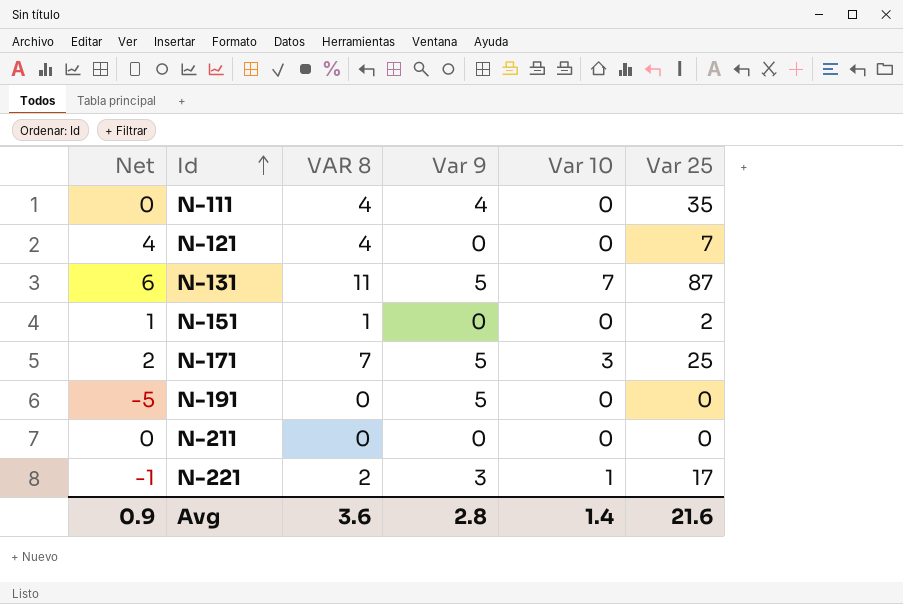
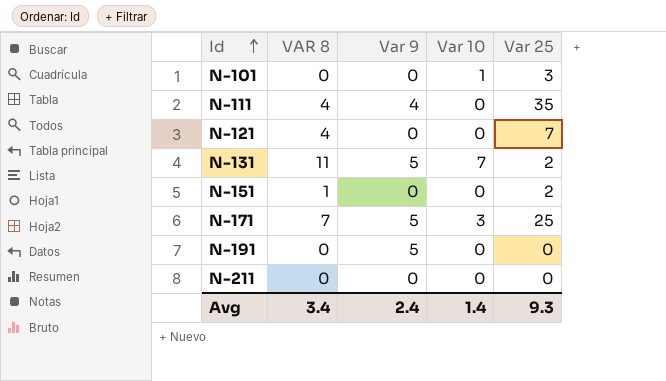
column Net | formula: [VAR 8] - [Var 9] -> none
row N-221: -1 | 2 | 3 | 1 | 17 -> none
row N-101: none -> 0 | 0 | 1 | 3
N-131 | Var 25: 87 -> 2
Avg | VAR 8: 3.6 -> 3.4
Avg | Var 9: 2.8 -> 2.4
Avg | Var 25: 21.6 -> 9.3

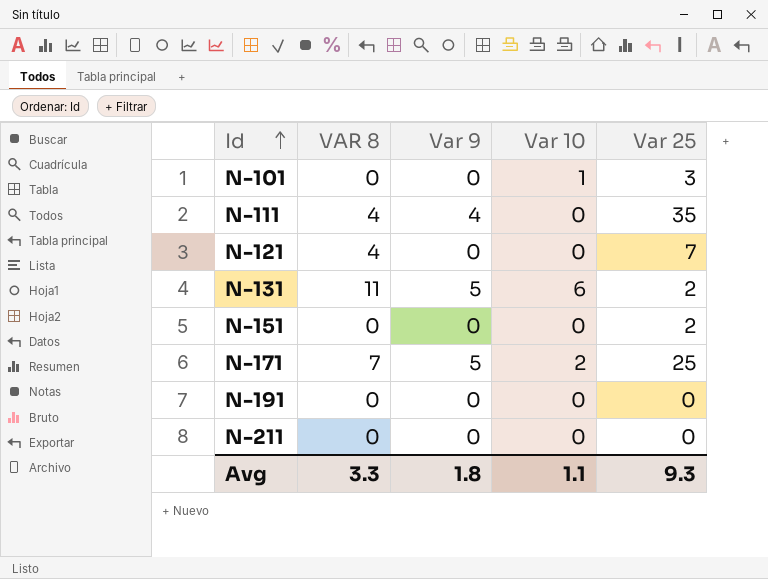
N-131 | Var 10: 7 -> 6
N-151 | VAR 8: 1 -> 0
N-171 | Var 10: 3 -> 2
N-191 | Var 9: 5 -> 0
Avg | VAR 8: 3.4 -> 3.3
Avg | Var 9: 2.4 -> 1.8
Avg | Var 10: 1.4 -> 1.1

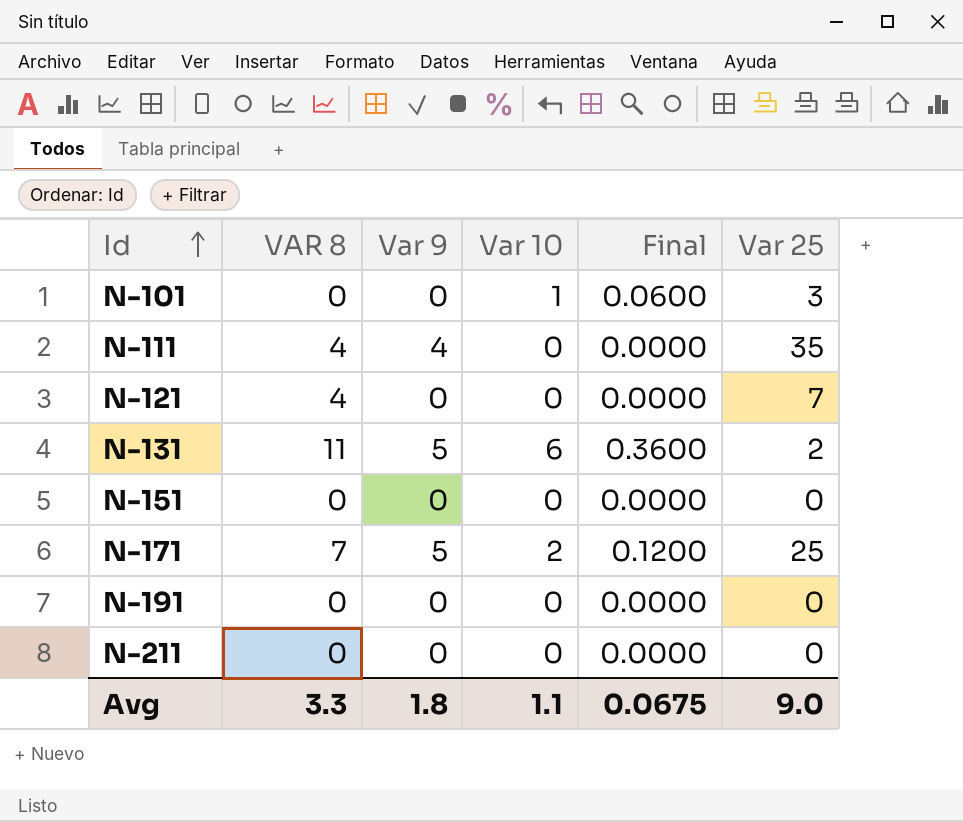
column Final | formula: none -> [Var 10] * 0.06
N-151 | Var 25: 2 -> 0
Avg | Var 25: 9.3 -> 9.0

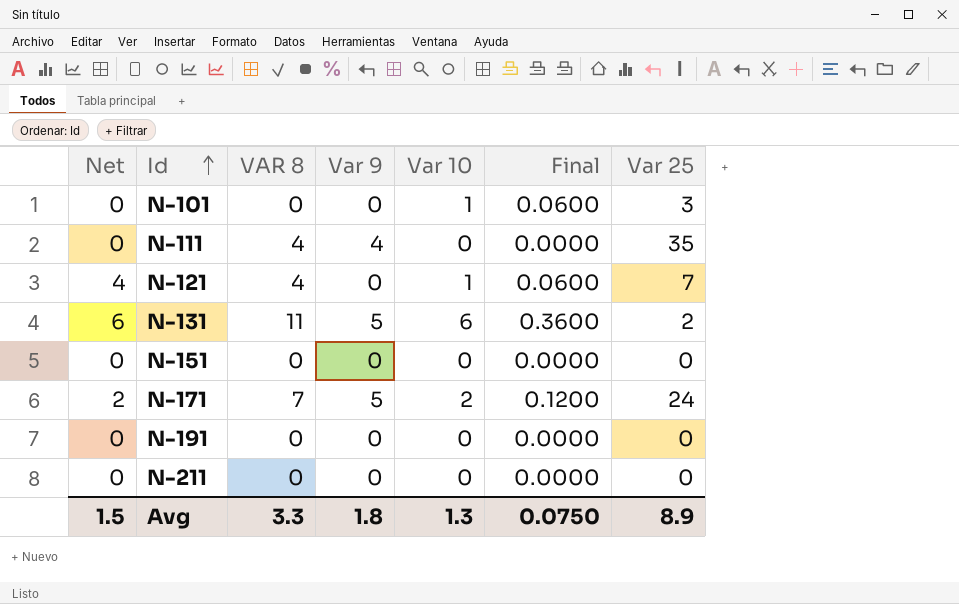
column Net | formula: none -> [VAR 8] - [Var 9]
N-121 | Var 10: 0 -> 1
N-121 | Final: 0.0000 -> 0.0600
N-171 | Var 25: 25 -> 24
Avg | Var 10: 1.1 -> 1.3
Avg | Final: 0.0675 -> 0.0750
Avg | Var 25: 9.0 -> 8.9

